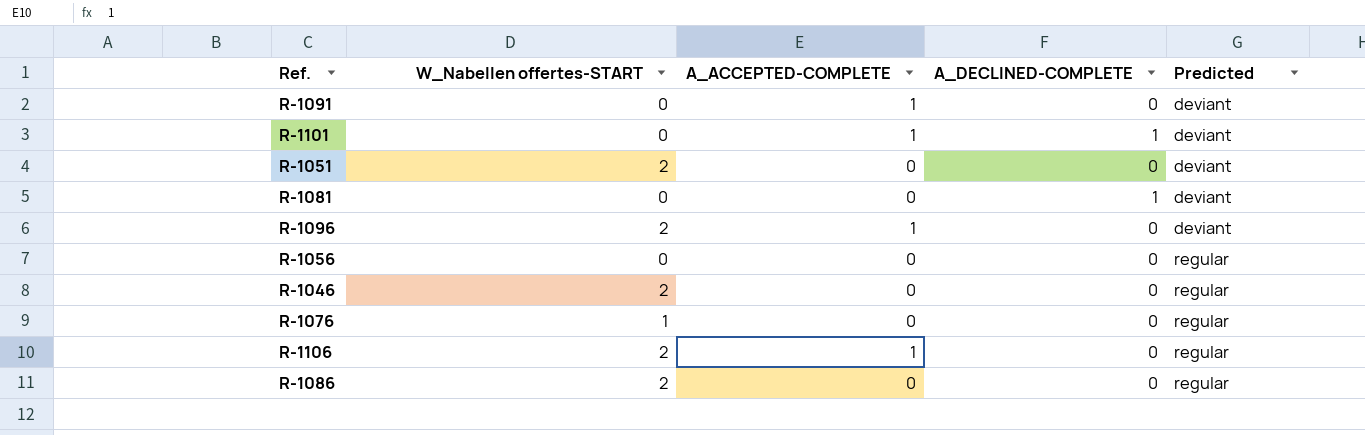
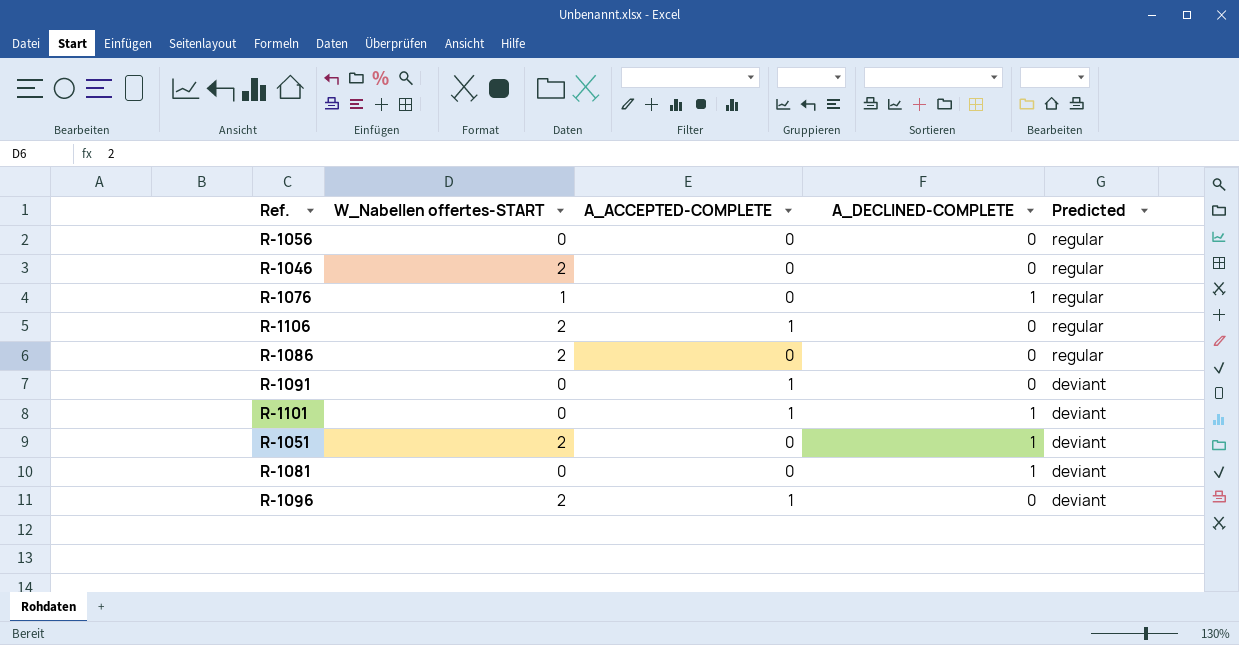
row order: Predicted ascending -> Predicted descending
R-1076 | A_DECLINED-COMPLETE: 0 -> 1
R-1051 | A_DECLINED-COMPLETE: 0 -> 1

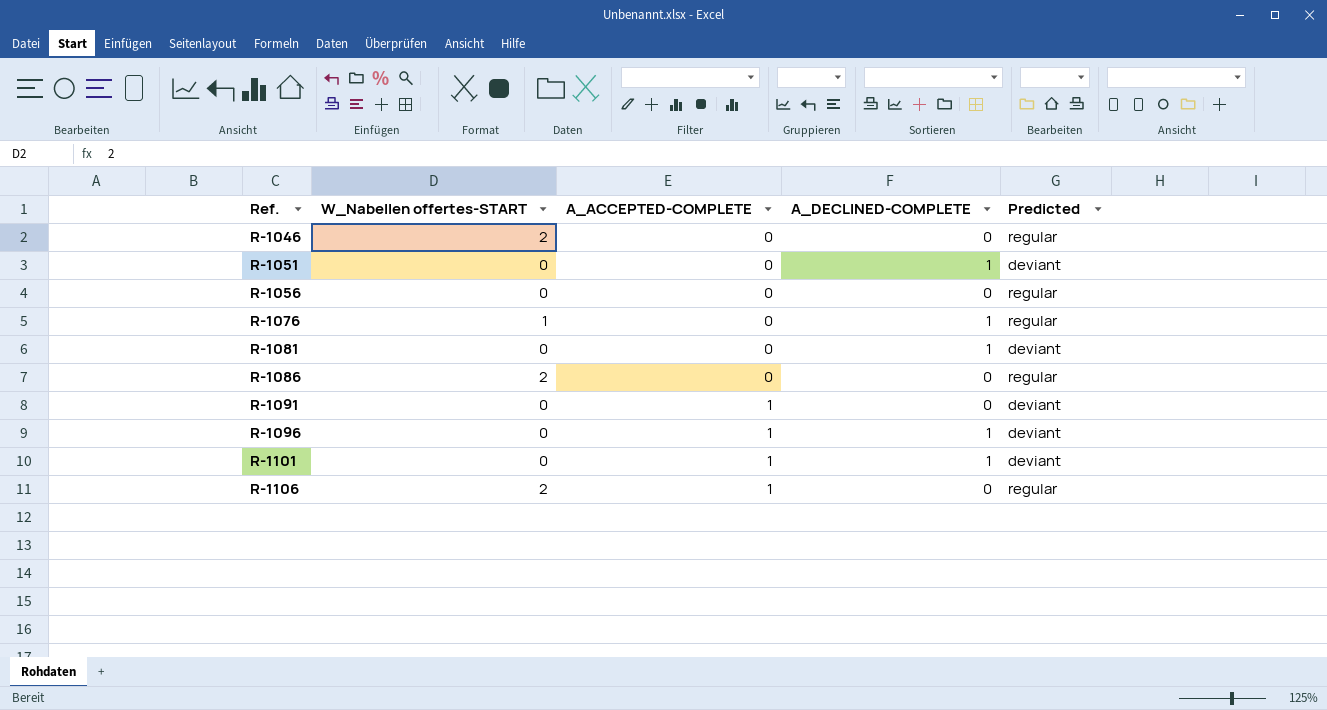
row order: Predicted descending -> Ref. ascending
R-1051 | W_Nabellen offertes-START: 2 -> 0
R-1096 | W_Nabellen offertes-START: 2 -> 0
R-1096 | A_DECLINED-COMPLETE: 0 -> 1

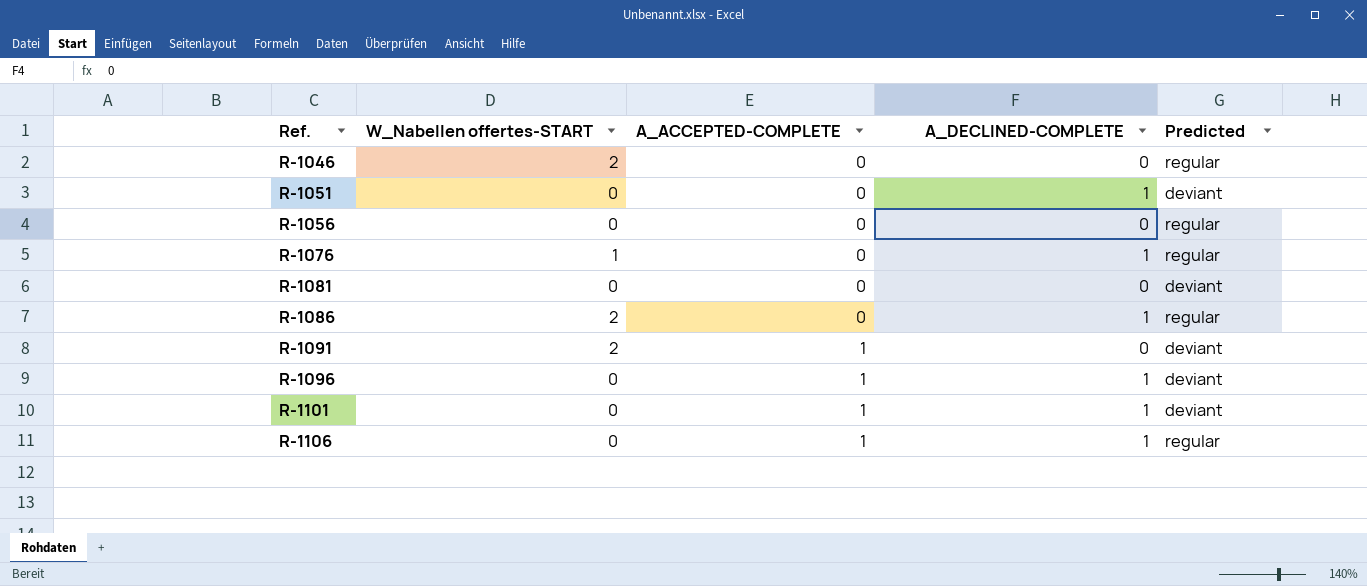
R-1081 | A_DECLINED-COMPLETE: 1 -> 0
R-1086 | A_DECLINED-COMPLETE: 0 -> 1
R-1091 | W_Nabellen offertes-START: 0 -> 2
R-1106 | W_Nabellen offertes-START: 2 -> 0
R-1106 | A_DECLINED-COMPLETE: 0 -> 1

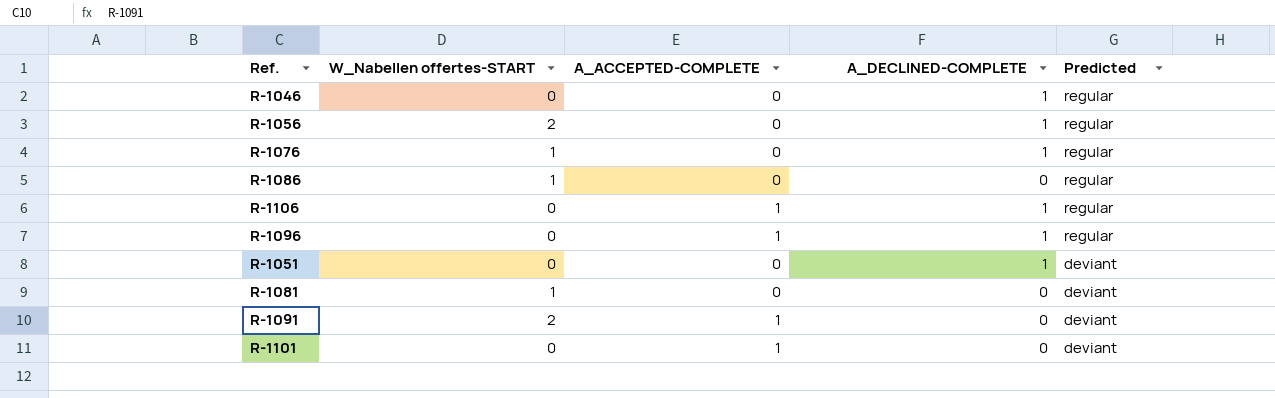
row order: Ref. ascending -> Predicted descending
R-1046 | W_Nabellen offertes-START: 2 -> 0
R-1046 | A_DECLINED-COMPLETE: 0 -> 1
R-1056 | W_Nabellen offertes-START: 0 -> 2
R-1056 | A_DECLINED-COMPLETE: 0 -> 1
R-1086 | W_Nabellen offertes-START: 2 -> 1
R-1086 | A_DECLINED-COMPLETE: 1 -> 0
R-1096 | Predicted: deviant -> regular
R-1081 | W_Nabellen offertes-START: 0 -> 1
R-1101 | A_DECLINED-COMPLETE: 1 -> 0

